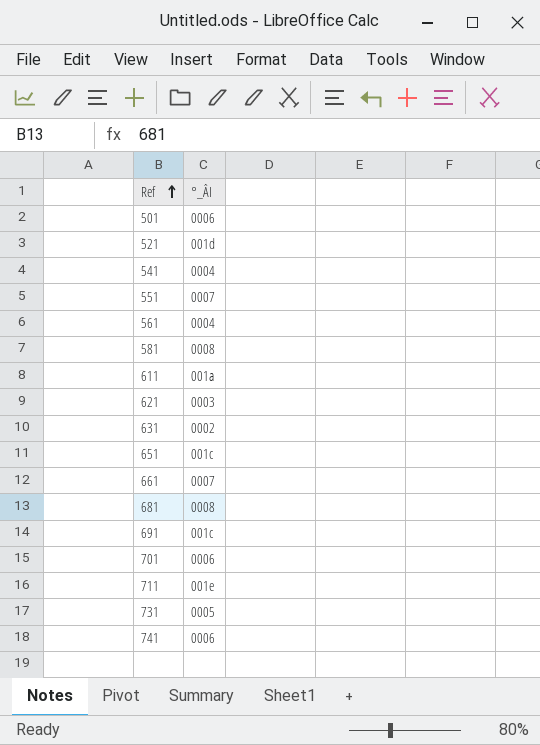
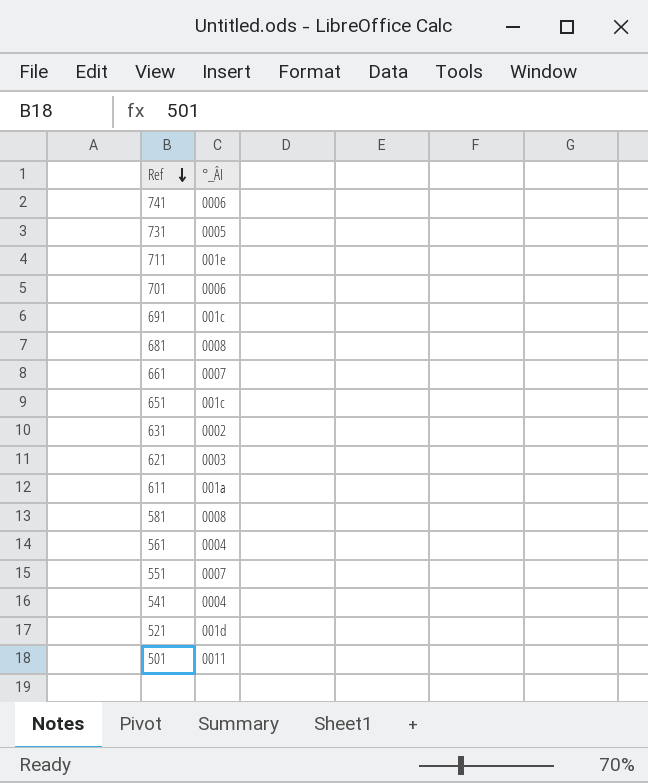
row order: Ref ascending -> Ref descending
501 | °_ÂI: 0006 -> 0011

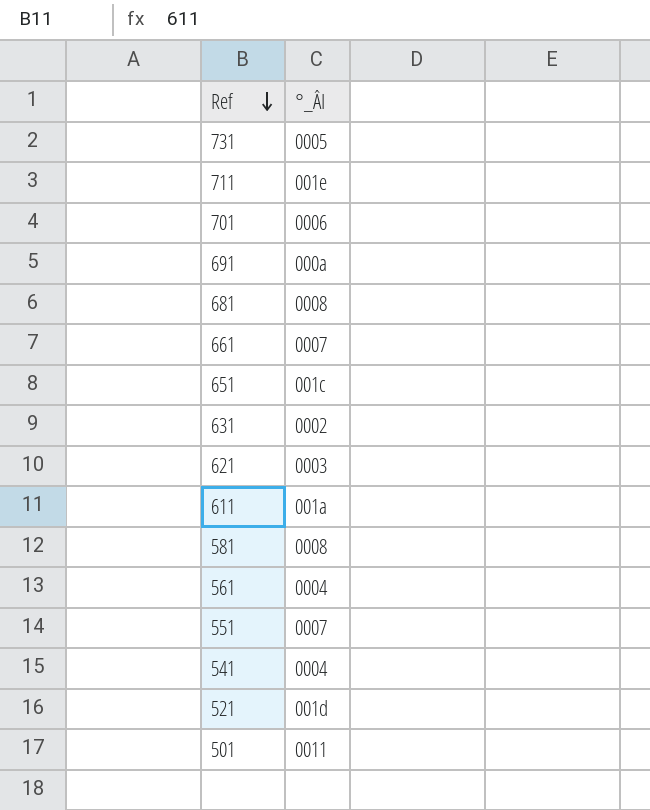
row 741: 0006 -> none
691 | °_ÂI: 001c -> 000a

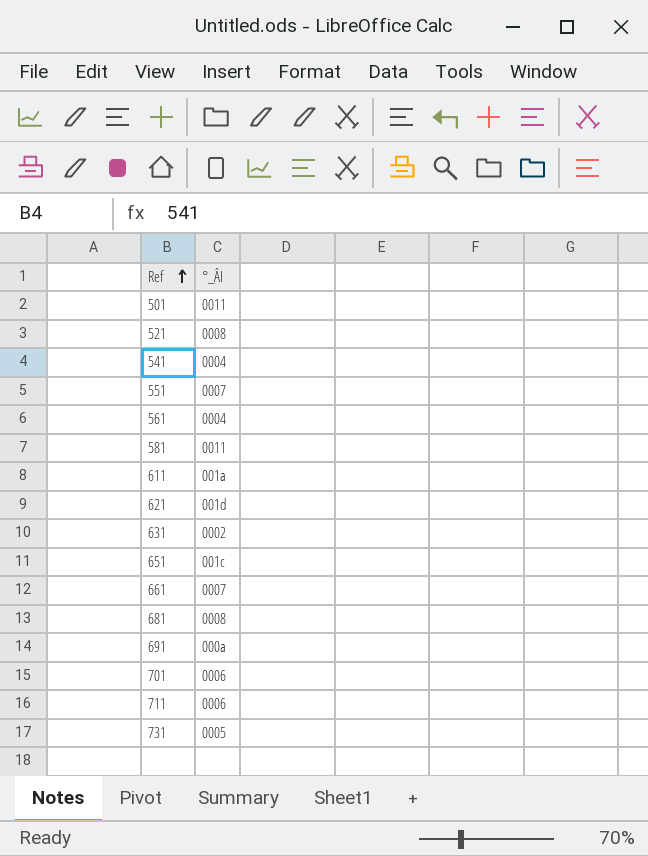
row order: Ref descending -> Ref ascending
521 | °_ÂI: 001d -> 0008
581 | °_ÂI: 0008 -> 0011
621 | °_ÂI: 0003 -> 001d
711 | °_ÂI: 001e -> 0006

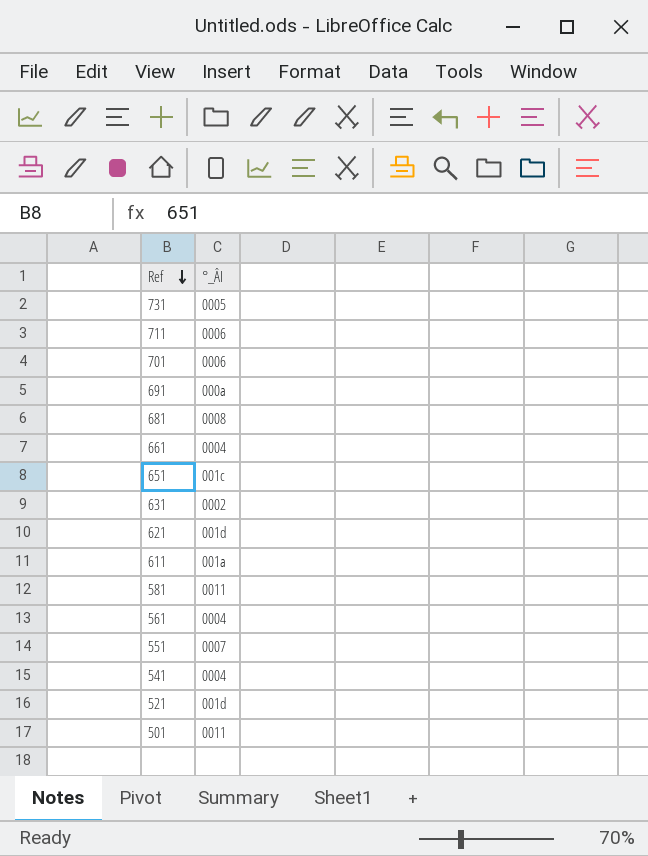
row order: Ref ascending -> Ref descending
661 | °_ÂI: 0007 -> 0004
521 | °_ÂI: 0008 -> 001d

